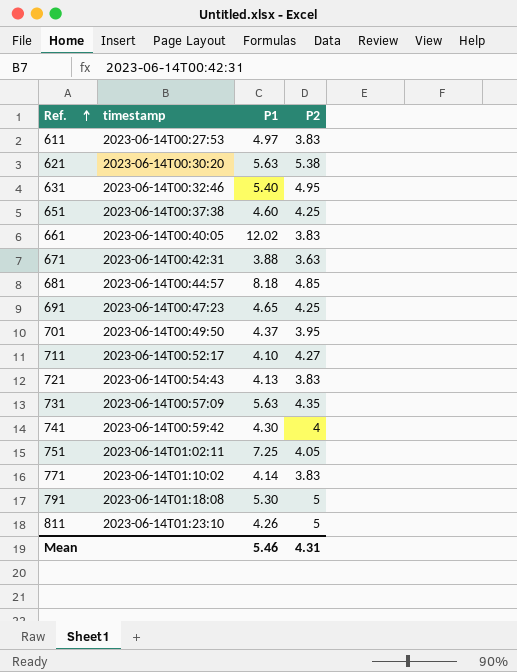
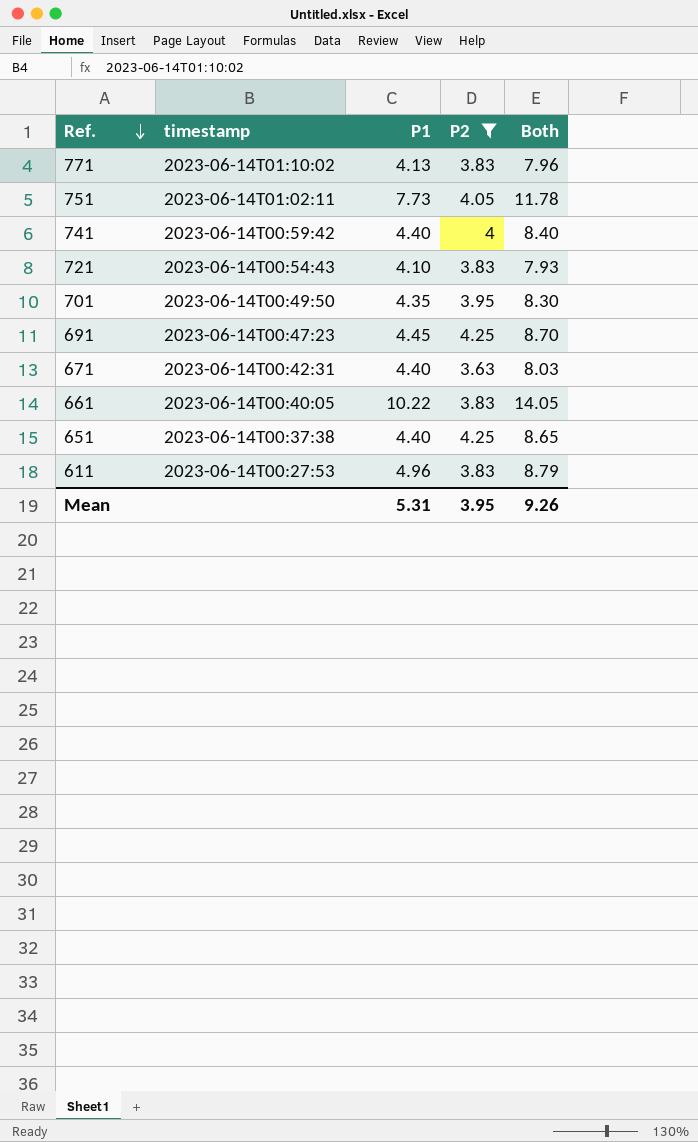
filter: none -> P2 <= 4.25
row order: Ref. ascending -> Ref. descending
column Both | formula: none -> [P1] + [P2]
771 | P1: 4.14 -> 4.13
751 | P1: 7.25 -> 7.73
741 | P1: 4.30 -> 4.40
721 | P1: 4.13 -> 4.10
701 | P1: 4.37 -> 4.35
691 | P1: 4.65 -> 4.45
671 | P1: 3.88 -> 4.40
661 | P1: 12.02 -> 10.22
651 | P1: 4.60 -> 4.40
611 | P1: 4.97 -> 4.96
Mean | P1: 5.46 -> 5.31
Mean | P2: 4.31 -> 3.95

